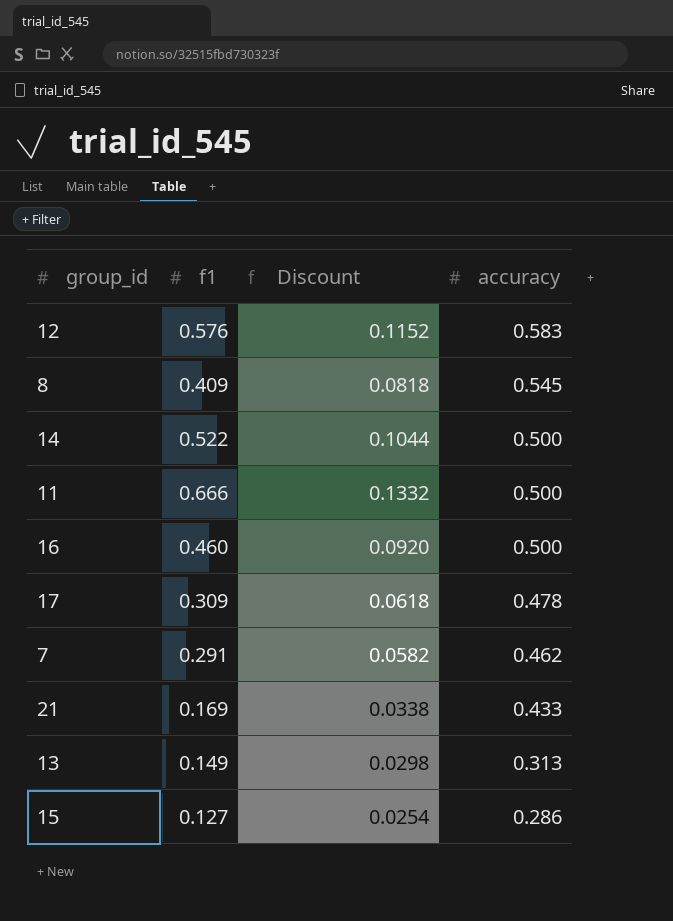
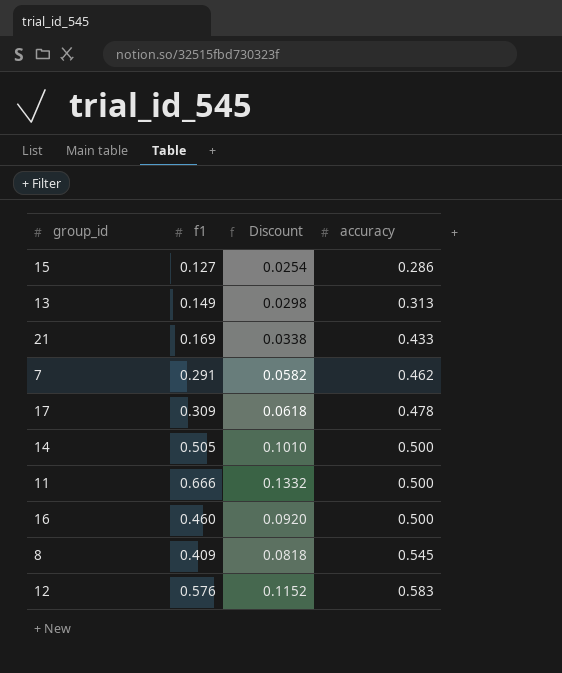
row order: accuracy descending -> accuracy ascending
14 | f1: 0.522 -> 0.505
14 | Discount: 0.1044 -> 0.1010

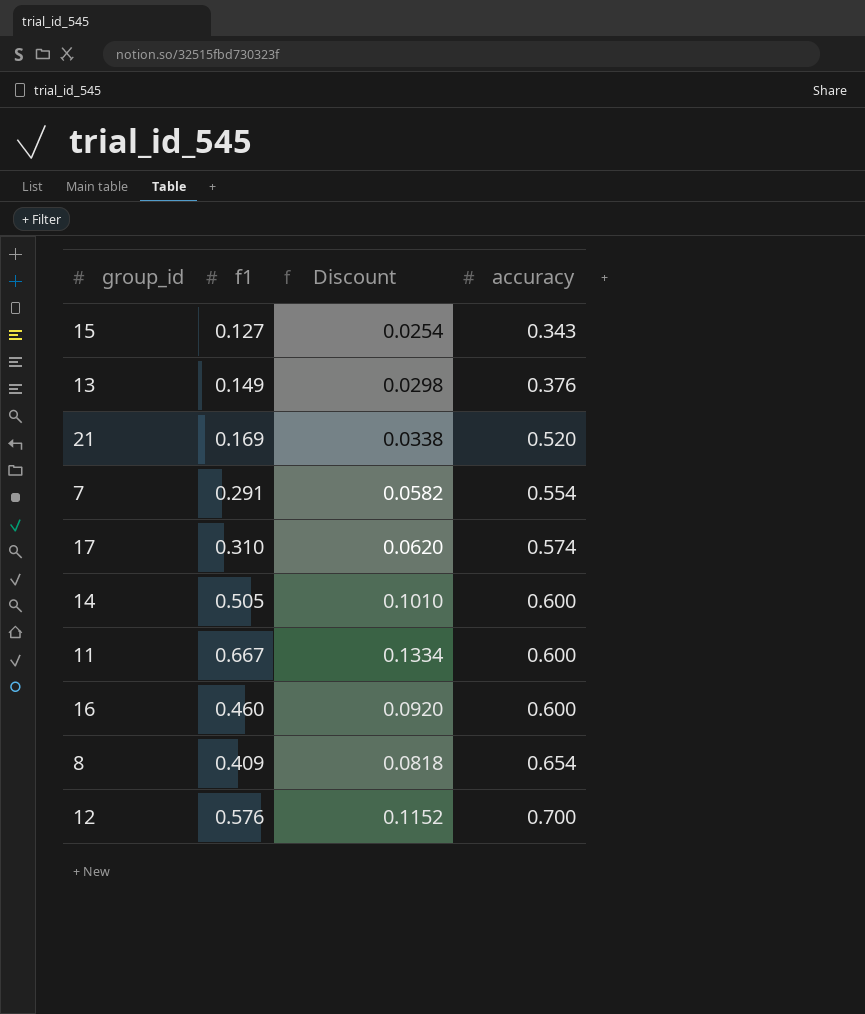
15 | accuracy: 0.286 -> 0.343
13 | accuracy: 0.313 -> 0.376
21 | accuracy: 0.433 -> 0.520
7 | accuracy: 0.462 -> 0.554
17 | f1: 0.309 -> 0.310
17 | Discount: 0.0618 -> 0.0620
17 | accuracy: 0.478 -> 0.574
14 | accuracy: 0.500 -> 0.600
11 | f1: 0.666 -> 0.667
11 | Discount: 0.1332 -> 0.1334
11 | accuracy: 0.500 -> 0.600
16 | accuracy: 0.500 -> 0.600
8 | accuracy: 0.545 -> 0.654
12 | accuracy: 0.583 -> 0.700

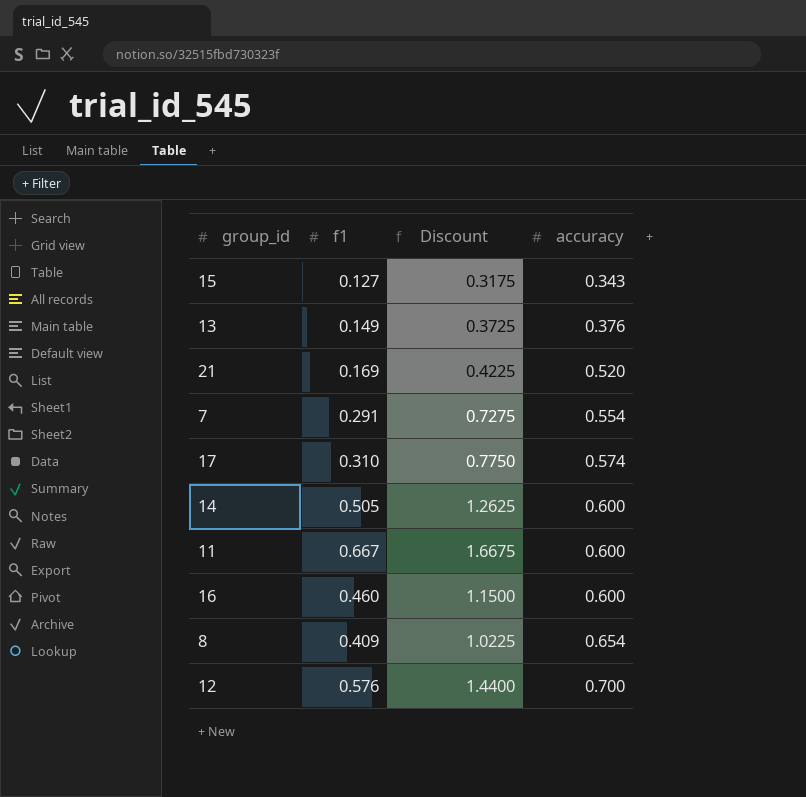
column Discount | formula: [f1] * 0.2 -> [f1] * 2.5

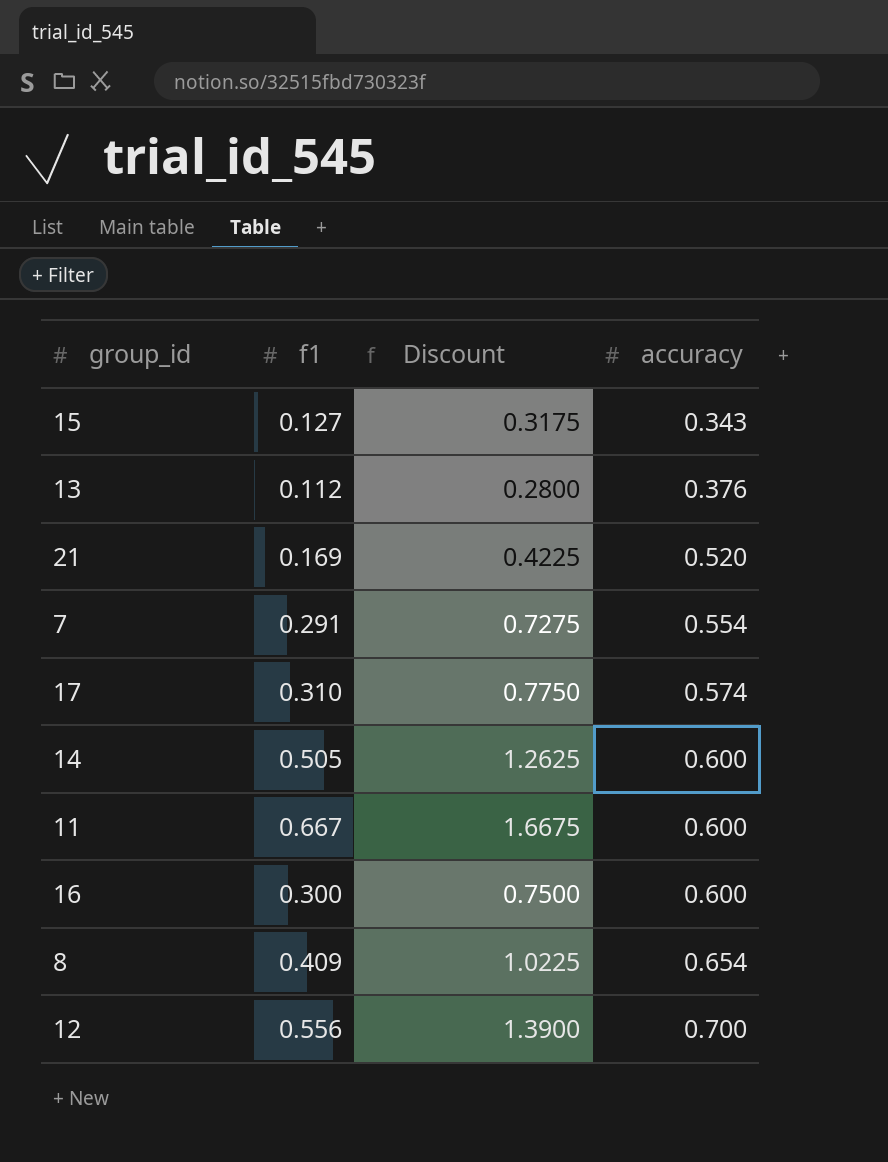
13 | f1: 0.149 -> 0.112
13 | Discount: 0.3725 -> 0.2800
16 | f1: 0.460 -> 0.300
16 | Discount: 1.1500 -> 0.7500
12 | f1: 0.576 -> 0.556
12 | Discount: 1.4400 -> 1.3900

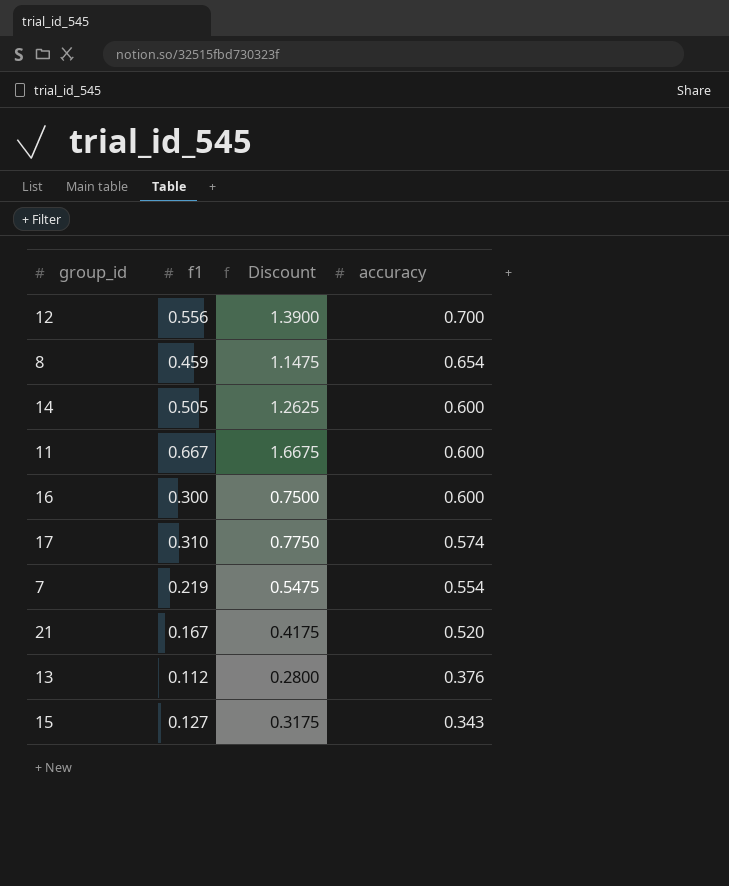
row order: accuracy ascending -> accuracy descending
8 | f1: 0.409 -> 0.459
8 | Discount: 1.0225 -> 1.1475
7 | f1: 0.291 -> 0.219
7 | Discount: 0.7275 -> 0.5475
21 | f1: 0.169 -> 0.167
21 | Discount: 0.4225 -> 0.4175

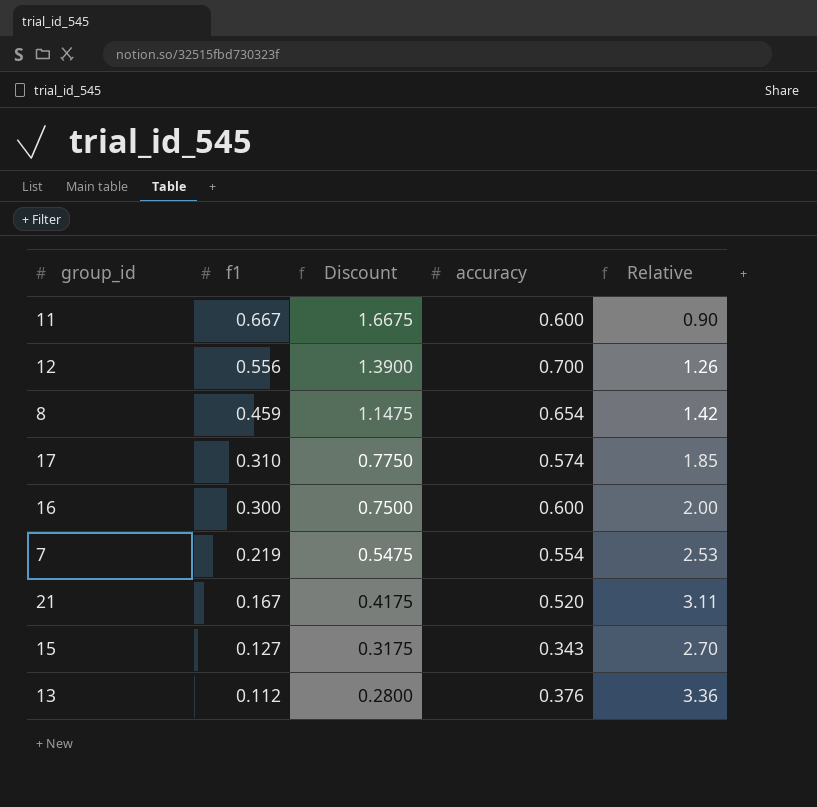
row order: accuracy descending -> f1 descending
column Relative | formula: none -> [accuracy] / [f1]
row 14: 0.505 | 1.2625 | 0.600 -> none

